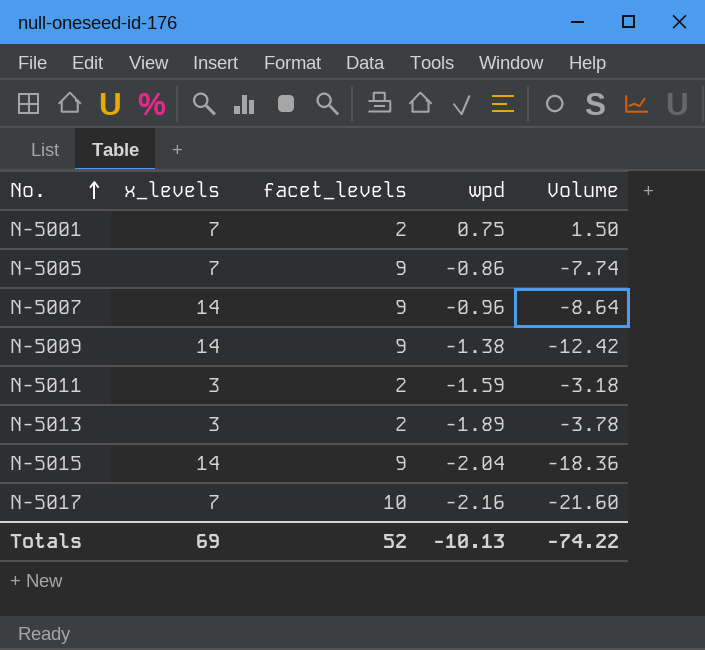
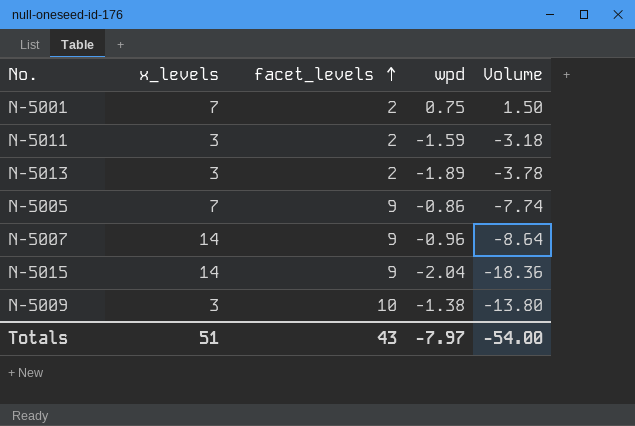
row order: No. ascending -> facet_levels ascending
row N-5017: 7 | 10 | -2.16 | -21.60 -> none
N-5009 | x_levels: 14 -> 3
N-5009 | facet_levels: 9 -> 10
N-5009 | Volume: -12.42 -> -13.80
Totals | x_levels: 69 -> 51
Totals | facet_levels: 52 -> 43
Totals | wpd: -10.13 -> -7.97
Totals | Volume: -74.22 -> -54.00

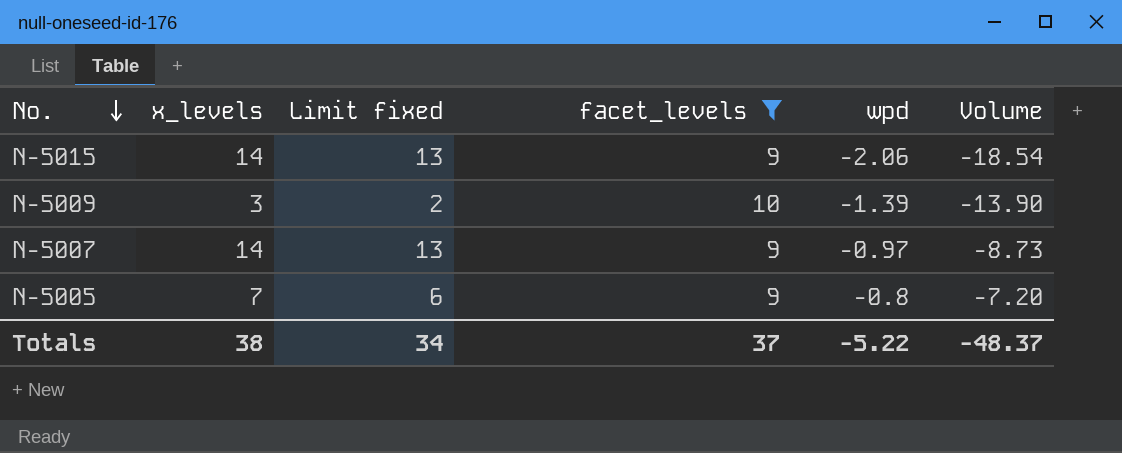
filter: none -> facet_levels != 2
row order: facet_levels ascending -> No. descending
column Limit fixed | formula: none -> [x_levels] - 1
N-5015 | wpd: -2.04 -> -2.06
N-5015 | Volume: -18.36 -> -18.54
N-5009 | wpd: -1.38 -> -1.39
N-5009 | Volume: -13.80 -> -13.90
N-5007 | wpd: -0.96 -> -0.97
N-5007 | Volume: -8.64 -> -8.73
N-5005 | wpd: -0.86 -> -0.8
N-5005 | Volume: -7.74 -> -7.20
Totals | x_levels: 51 -> 38
Totals | facet_levels: 43 -> 37
Totals | wpd: -7.97 -> -5.22
Totals | Volume: -54.00 -> -48.37

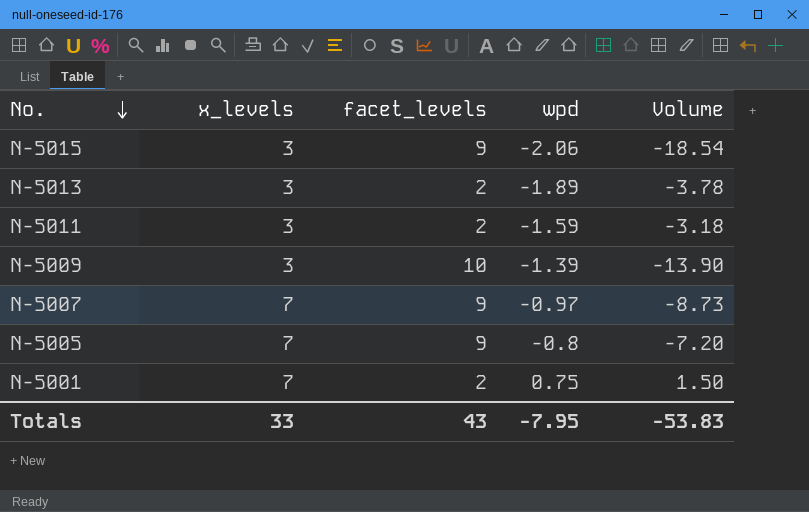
filter: facet_levels != 2 -> none
column Limit fixed | formula: [x_levels] - 1 -> none
N-5015 | x_levels: 14 -> 3
N-5007 | x_levels: 14 -> 7
Totals | x_levels: 38 -> 33
Totals | facet_levels: 37 -> 43
Totals | wpd: -5.22 -> -7.95
Totals | Volume: -48.37 -> -53.83

